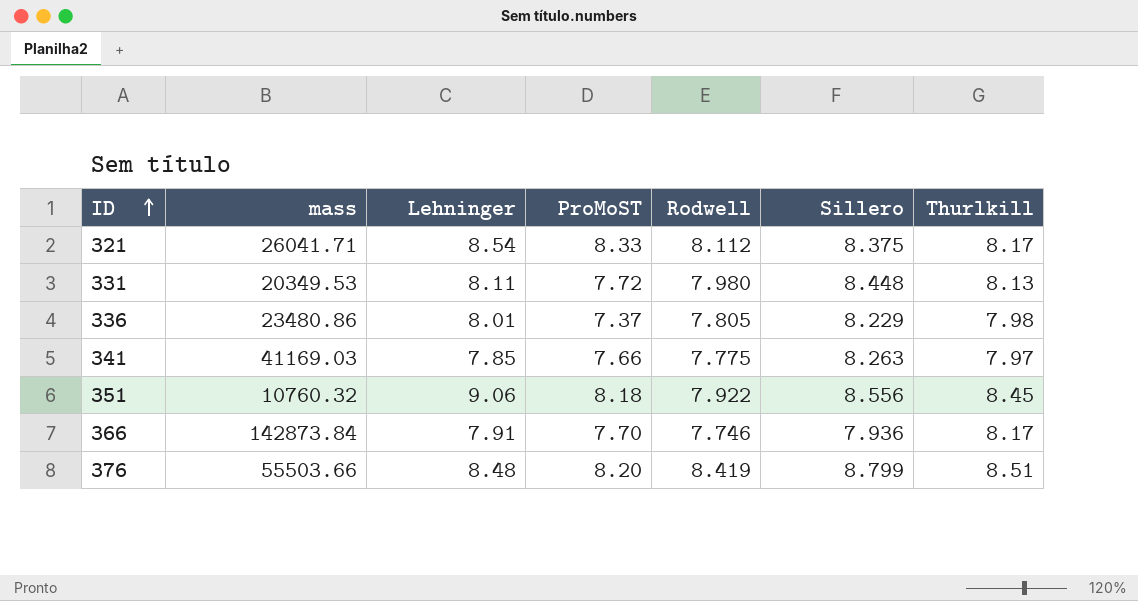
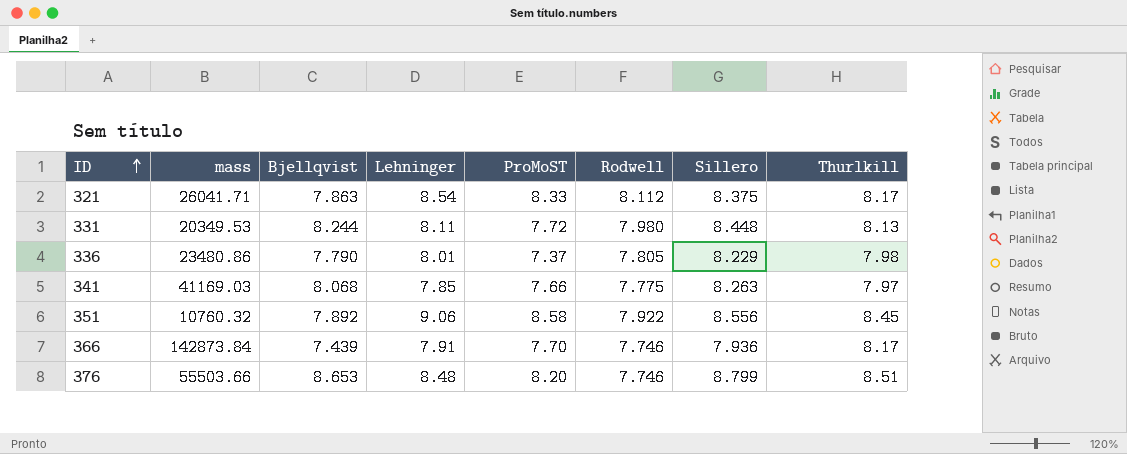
column Bjellqvist | position: none -> 3
351 | ProMoST: 8.18 -> 8.58
376 | Rodwell: 8.419 -> 7.746

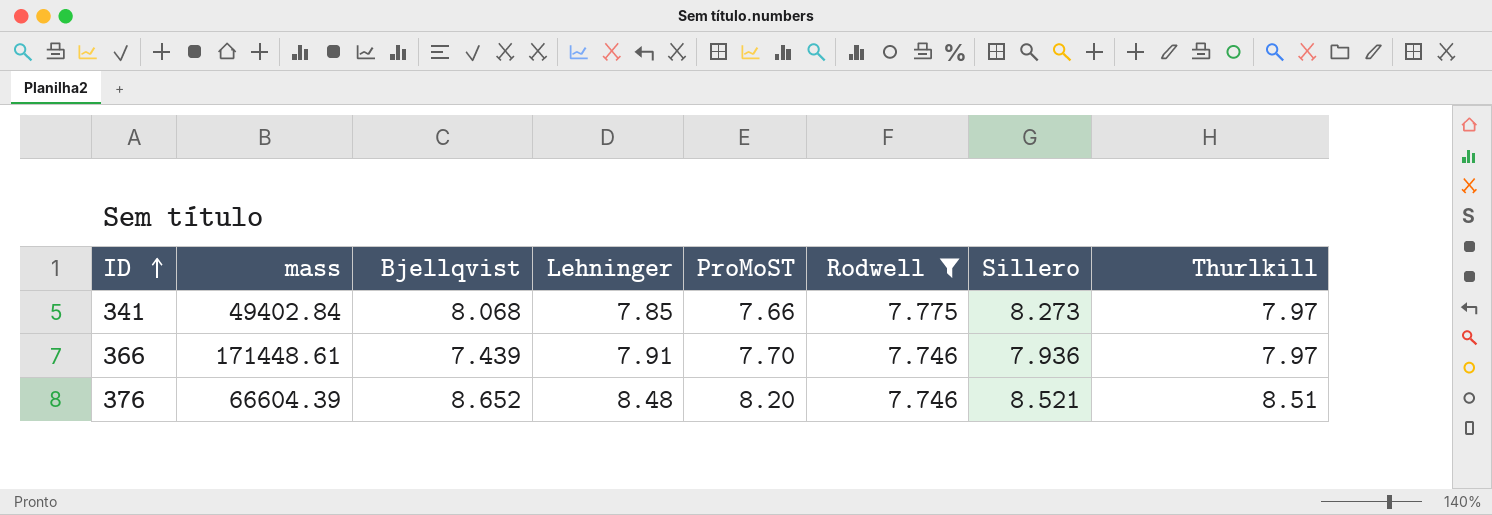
filter: none -> Rodwell <= 7.775
341 | mass: 41169.03 -> 49402.84
341 | Sillero: 8.263 -> 8.273
366 | mass: 142873.84 -> 171448.61
366 | Thurlkill: 8.17 -> 7.97
376 | mass: 55503.66 -> 66604.39
376 | Bjellqvist: 8.653 -> 8.652
376 | Sillero: 8.799 -> 8.521

